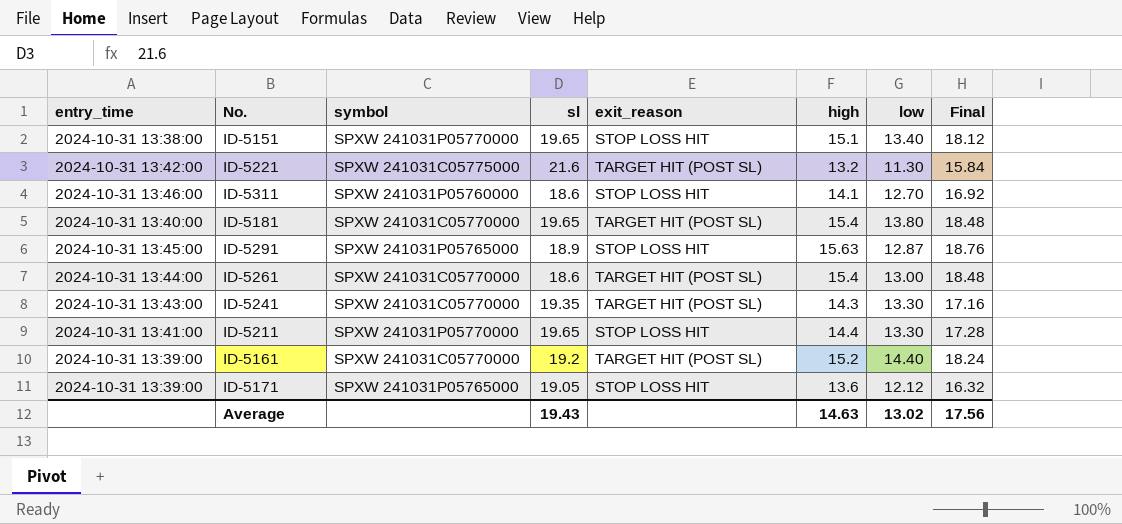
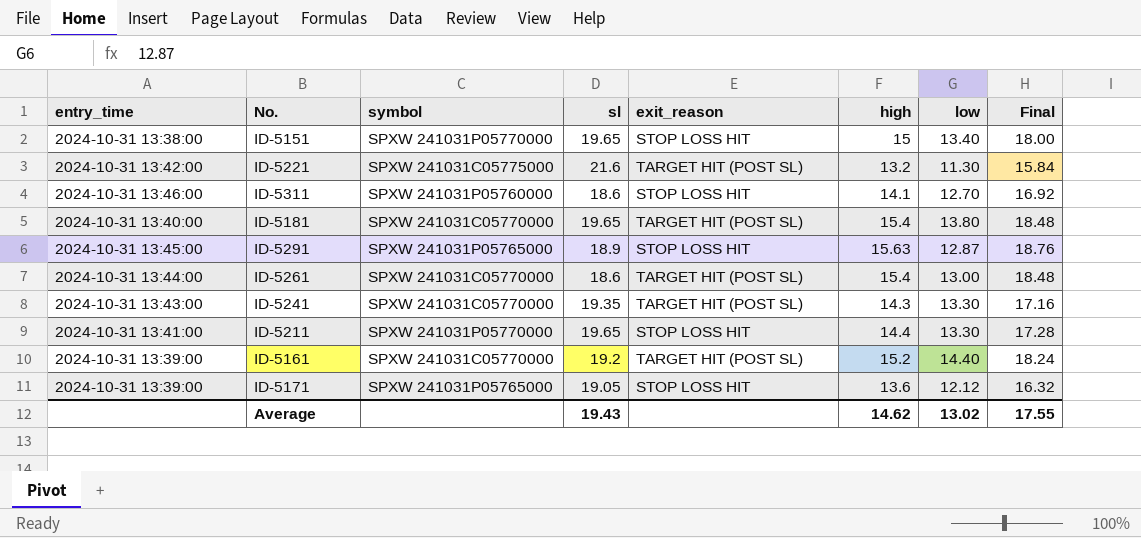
ID-5151 | high: 15.1 -> 15
ID-5151 | Final: 18.12 -> 18.00
Average | high: 14.63 -> 14.62
Average | Final: 17.56 -> 17.55

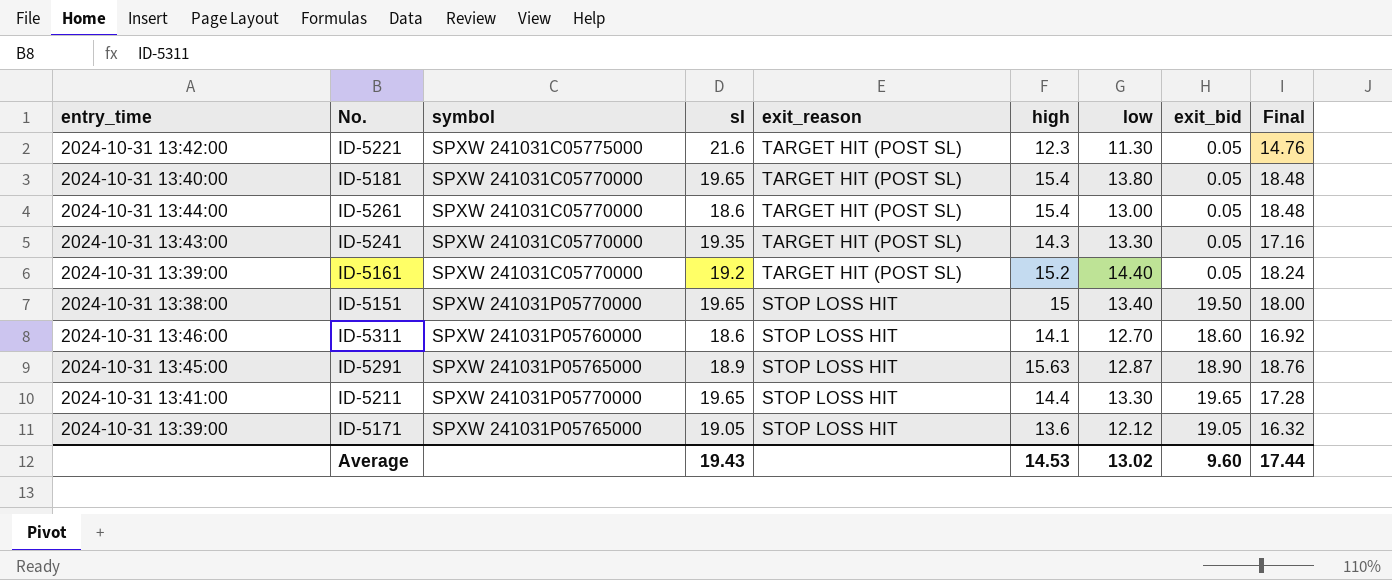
row order: none -> exit_reason descending
column exit_bid | position: none -> 8
ID-5221 | high: 13.2 -> 12.3
ID-5221 | Final: 15.84 -> 14.76
Average | high: 14.62 -> 14.53
Average | Final: 17.55 -> 17.44

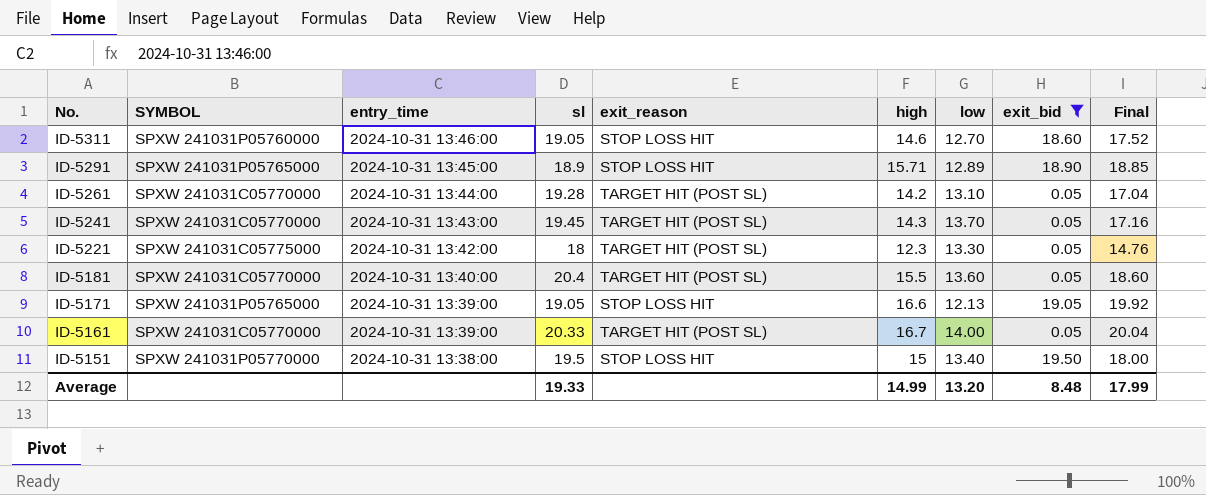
filter: none -> exit_bid != 19.65
row order: exit_reason descending -> No. descending
column name: symbol -> SYMBOL
column entry_time | position: 1 -> 3
ID-5311 | sl: 18.6 -> 19.05
ID-5311 | high: 14.1 -> 14.6
ID-5311 | Final: 16.92 -> 17.52
ID-5291 | high: 15.63 -> 15.71
ID-5291 | low: 12.87 -> 12.89
ID-5291 | Final: 18.76 -> 18.85
ID-5261 | sl: 18.6 -> 19.28
ID-5261 | high: 15.4 -> 14.2
ID-5261 | low: 13.00 -> 13.10
ID-5261 | Final: 18.48 -> 17.04
ID-5241 | sl: 19.35 -> 19.45
ID-5241 | low: 13.30 -> 13.70
ID-5221 | sl: 21.6 -> 18
ID-5221 | low: 11.30 -> 13.30
ID-5181 | sl: 19.65 -> 20.4
ID-5181 | high: 15.4 -> 15.5
ID-5181 | low: 13.80 -> 13.60
ID-5181 | Final: 18.48 -> 18.60
ID-5171 | high: 13.6 -> 16.6
ID-5171 | low: 12.12 -> 12.13
ID-5171 | Final: 16.32 -> 19.92
ID-5161 | sl: 19.2 -> 20.33
ID-5161 | high: 15.2 -> 16.7
ID-5161 | low: 14.40 -> 14.00
ID-5161 | Final: 18.24 -> 20.04
ID-5151 | sl: 19.65 -> 19.5
Average | sl: 19.43 -> 19.33
Average | high: 14.53 -> 14.99
Average | low: 13.02 -> 13.20
Average | exit_bid: 9.60 -> 8.48
Average | Final: 17.44 -> 17.99

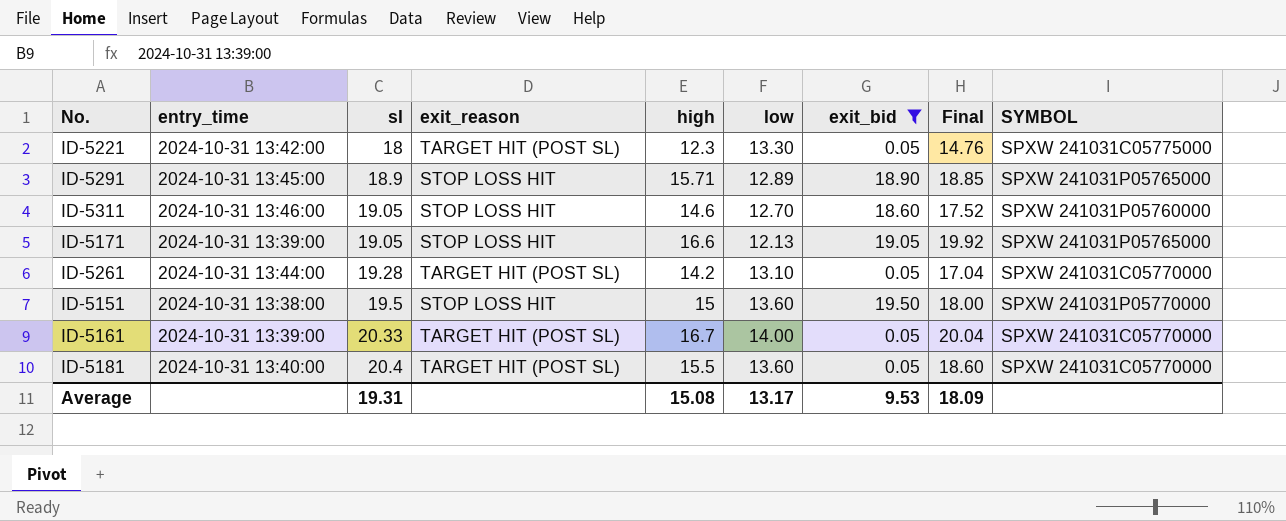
row order: No. descending -> sl ascending
column SYMBOL | position: 2 -> 9
row ID-5241: SPXW 241031C05770000 | 2024-10-31 13:43:00 | 19.45 | TARGET HIT (POST SL) | 14.3 | 13.70 | 0.05 | 17.16 -> none
ID-5151 | low: 13.40 -> 13.60
Average | sl: 19.33 -> 19.31
Average | high: 14.99 -> 15.08
Average | low: 13.20 -> 13.17
Average | exit_bid: 8.48 -> 9.53
Average | Final: 17.99 -> 18.09

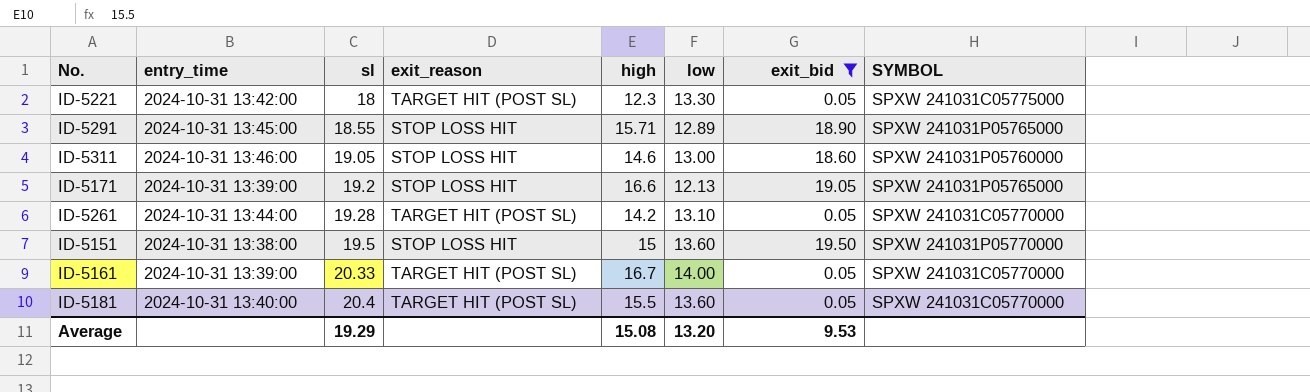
column Final | formula: [high] * 1.2 -> none
ID-5291 | sl: 18.9 -> 18.55
ID-5311 | low: 12.70 -> 13.00
ID-5171 | sl: 19.05 -> 19.2
Average | sl: 19.31 -> 19.29
Average | low: 13.17 -> 13.20

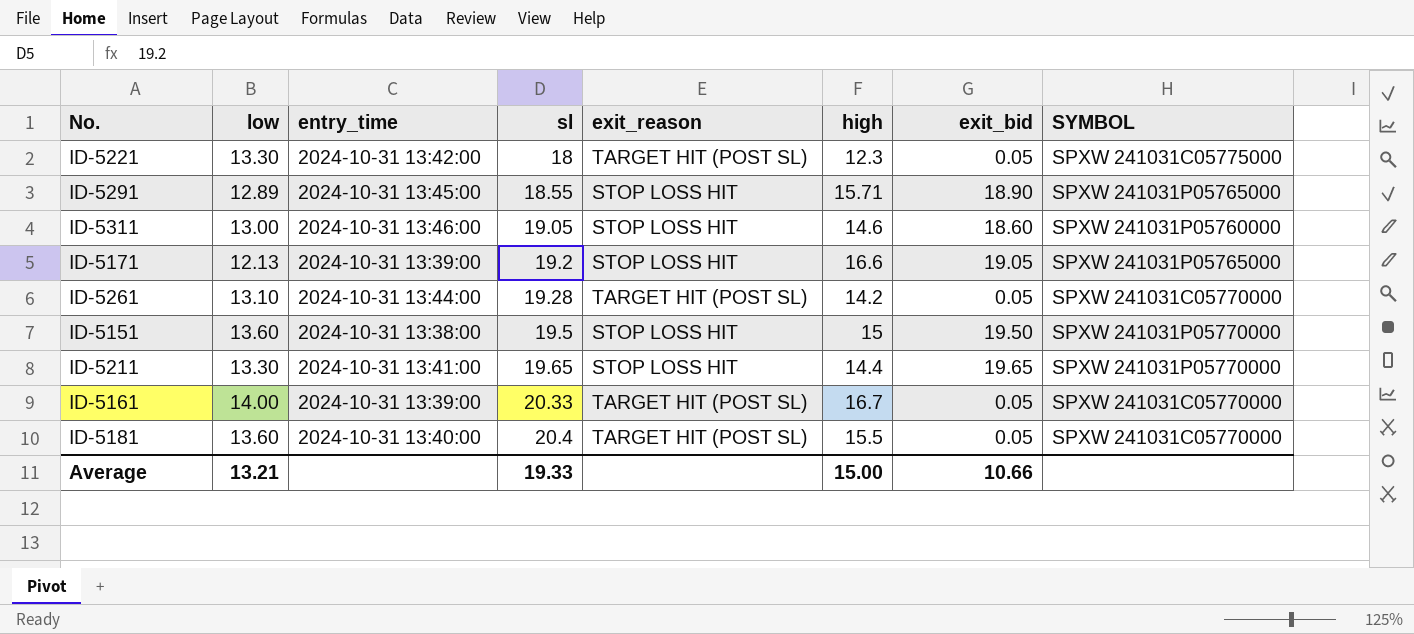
filter: exit_bid != 19.65 -> none
column low | position: 6 -> 2
Average | low: 13.20 -> 13.21
Average | sl: 19.29 -> 19.33
Average | high: 15.08 -> 15.00
Average | exit_bid: 9.53 -> 10.66

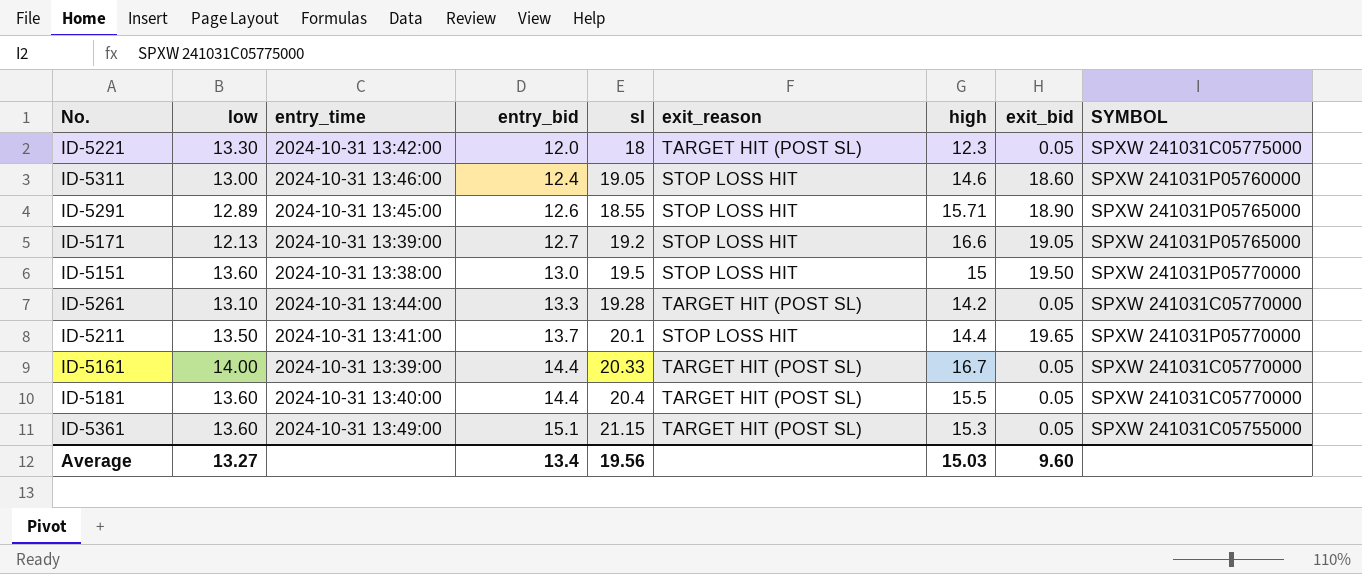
row order: sl ascending -> entry_bid ascending
column entry_bid | position: none -> 4
ID-5211 | low: 13.30 -> 13.50
ID-5211 | sl: 19.65 -> 20.1
row ID-5361: none -> 13.60 | 2024-10-31 13:49:00 | 15.1 | 21.15 | TARGET HIT (POST SL) | 15.3 | 0.05 | SPXW 241031C05755000
Average | low: 13.21 -> 13.27
Average | sl: 19.33 -> 19.56
Average | high: 15.00 -> 15.03
Average | exit_bid: 10.66 -> 9.60

